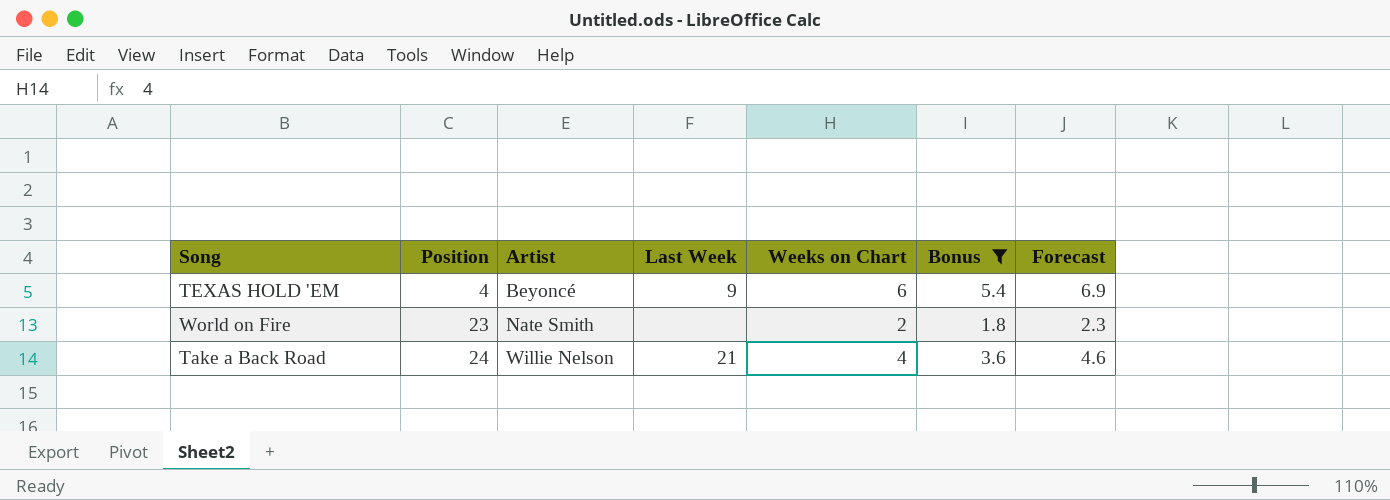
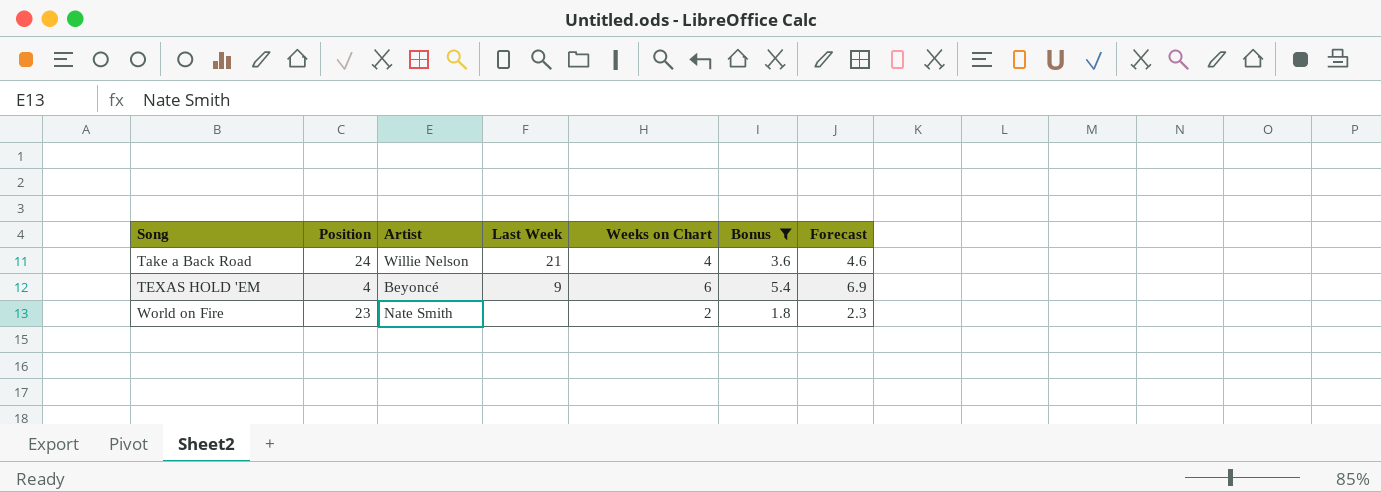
row order: Position ascending -> Song ascending

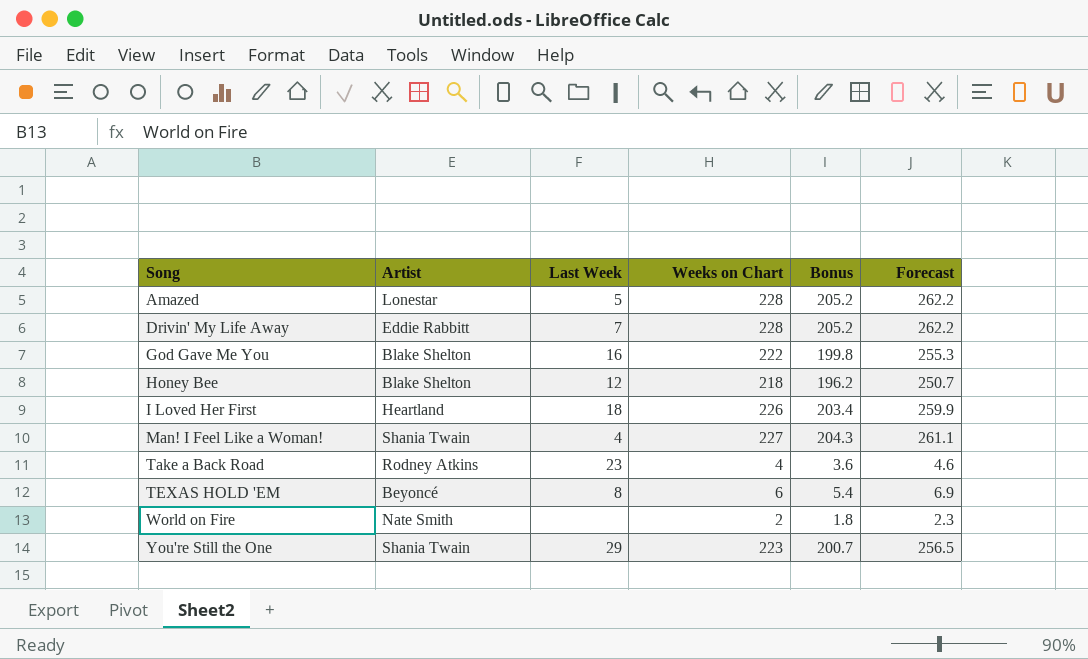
filter: Bonus <= 5.4 -> none
column Position | position: 2 -> none
Take a Back Road | Artist: Willie Nelson -> Rodney Atkins
Take a Back Road | Last Week: 21 -> 23
TEXAS HOLD 'EM | Last Week: 9 -> 8

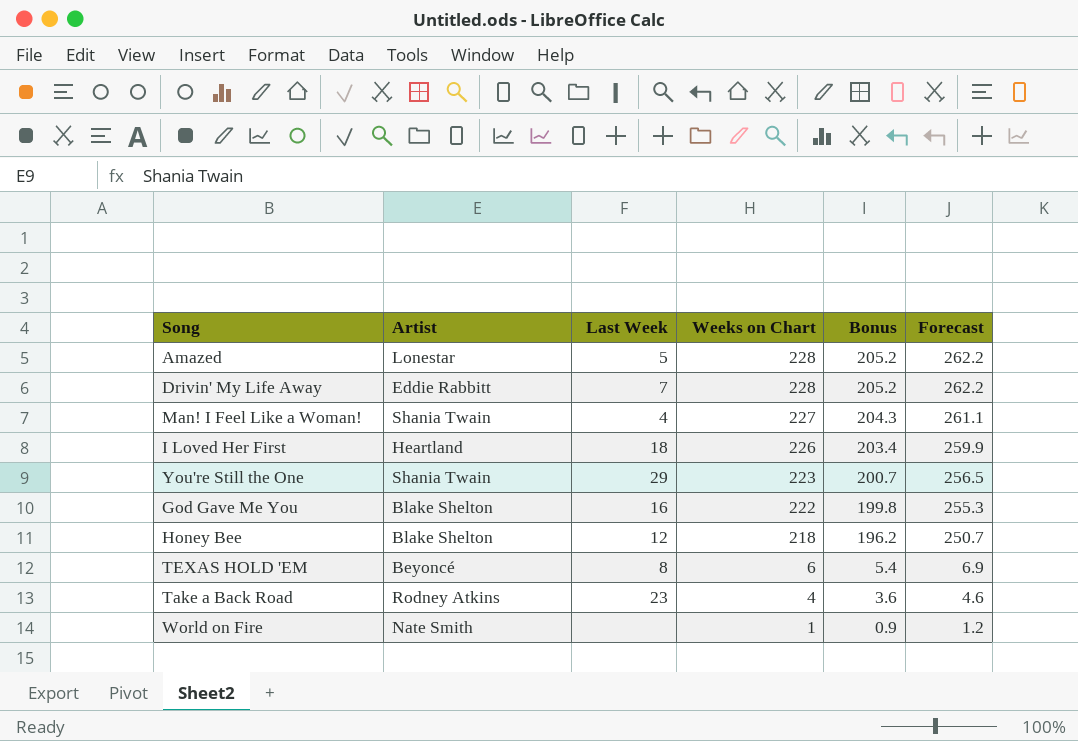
row order: Song ascending -> Weeks on Chart descending
World on Fire | Weeks on Chart: 2 -> 1
World on Fire | Bonus: 1.8 -> 0.9
World on Fire | Forecast: 2.3 -> 1.2

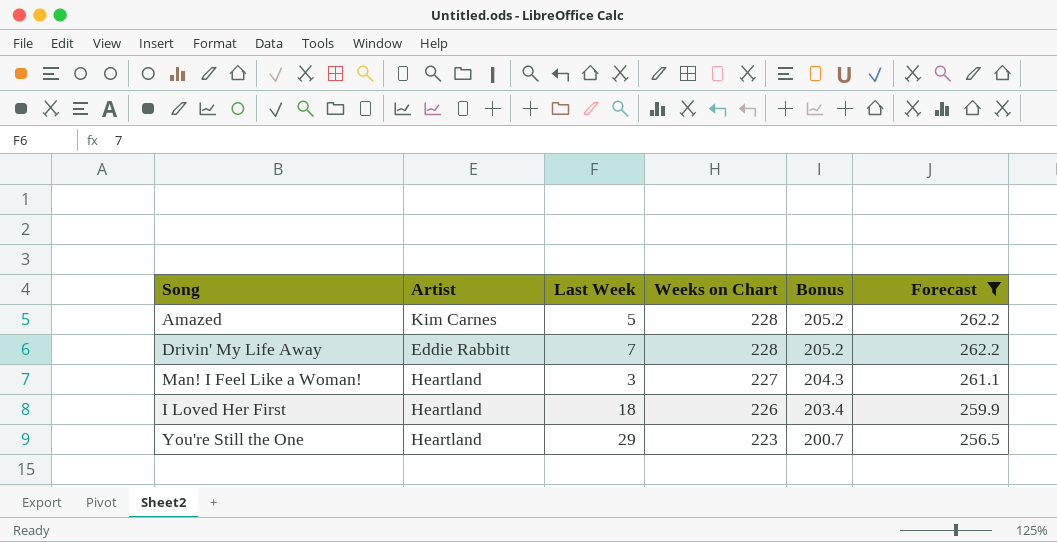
filter: none -> Forecast >= 256.5
Amazed | Artist: Lonestar -> Kim Carnes
Man! I Feel Like a Woman! | Artist: Shania Twain -> Heartland
Man! I Feel Like a Woman! | Last Week: 4 -> 3
You're Still the One | Artist: Shania Twain -> Heartland

